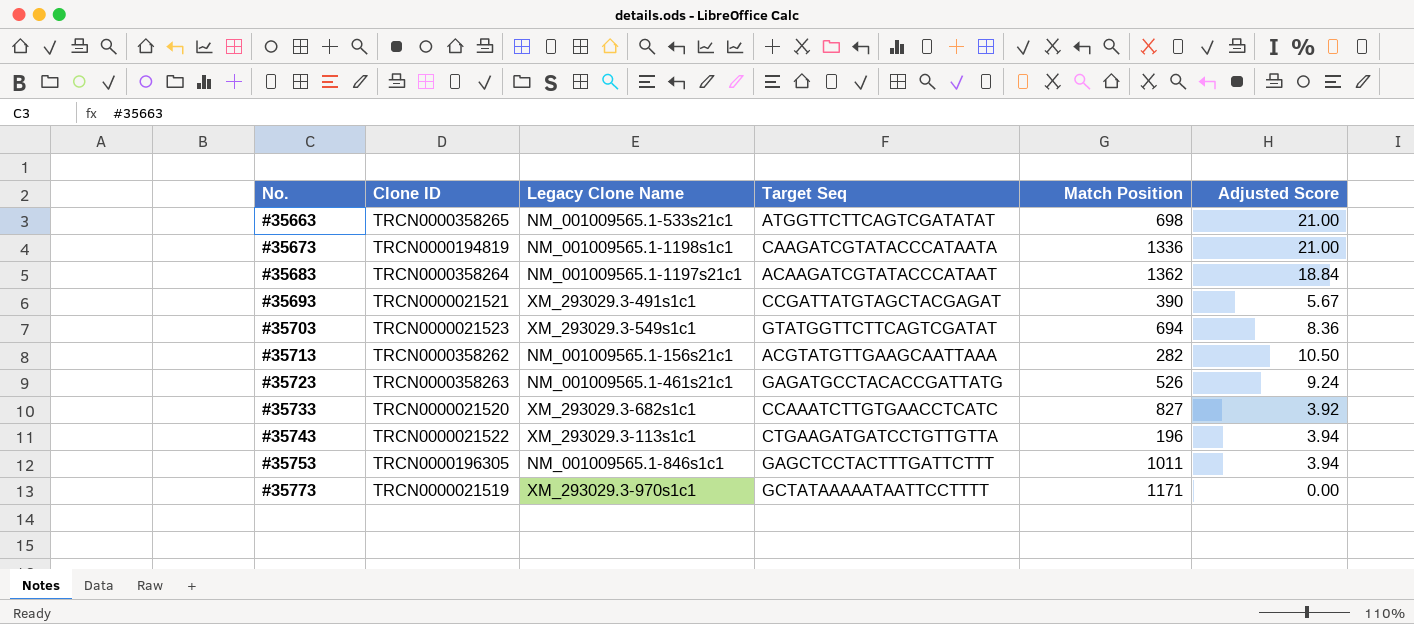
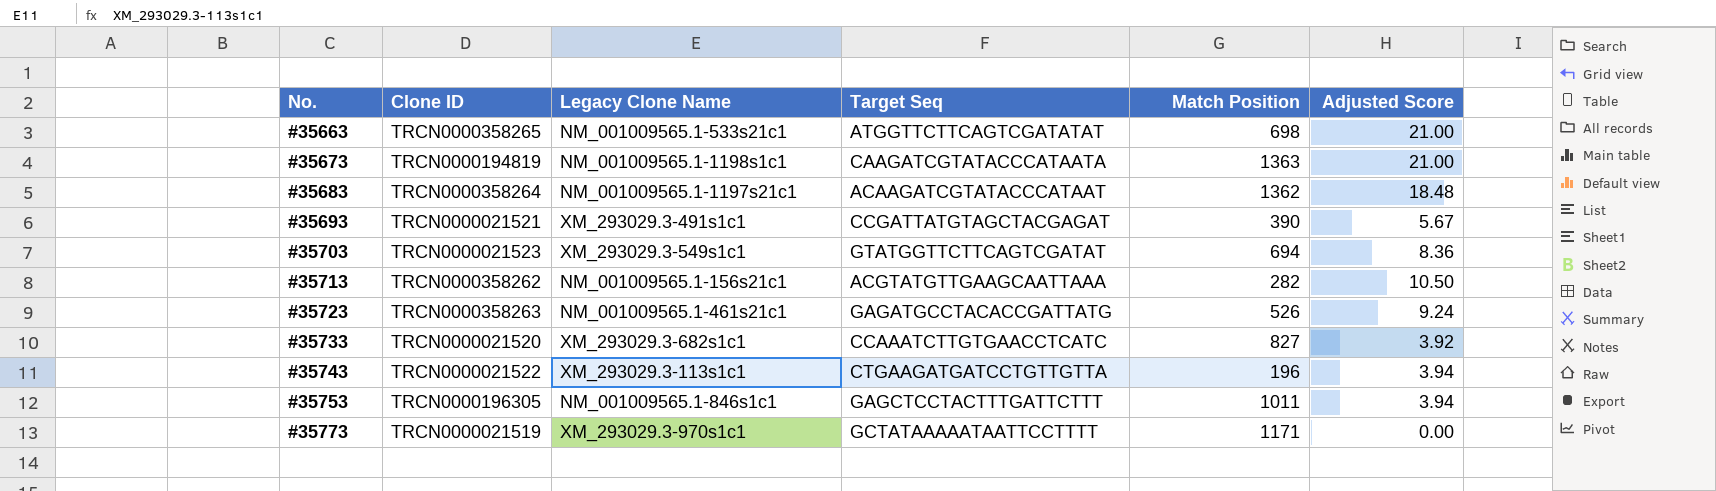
#35673 | Match Position: 1336 -> 1363
#35683 | Adjusted Score: 18.84 -> 18.48

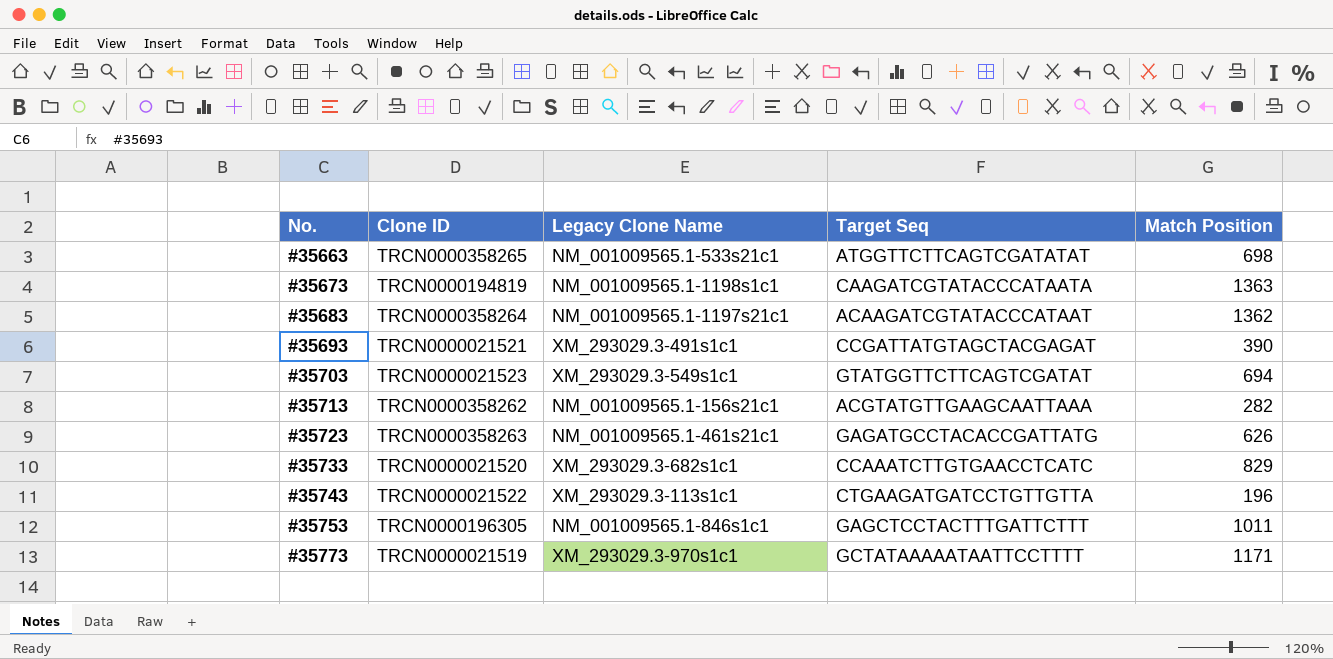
column Adjusted Score | position: 6 -> none
#35723 | Match Position: 526 -> 626
#35733 | Match Position: 827 -> 829

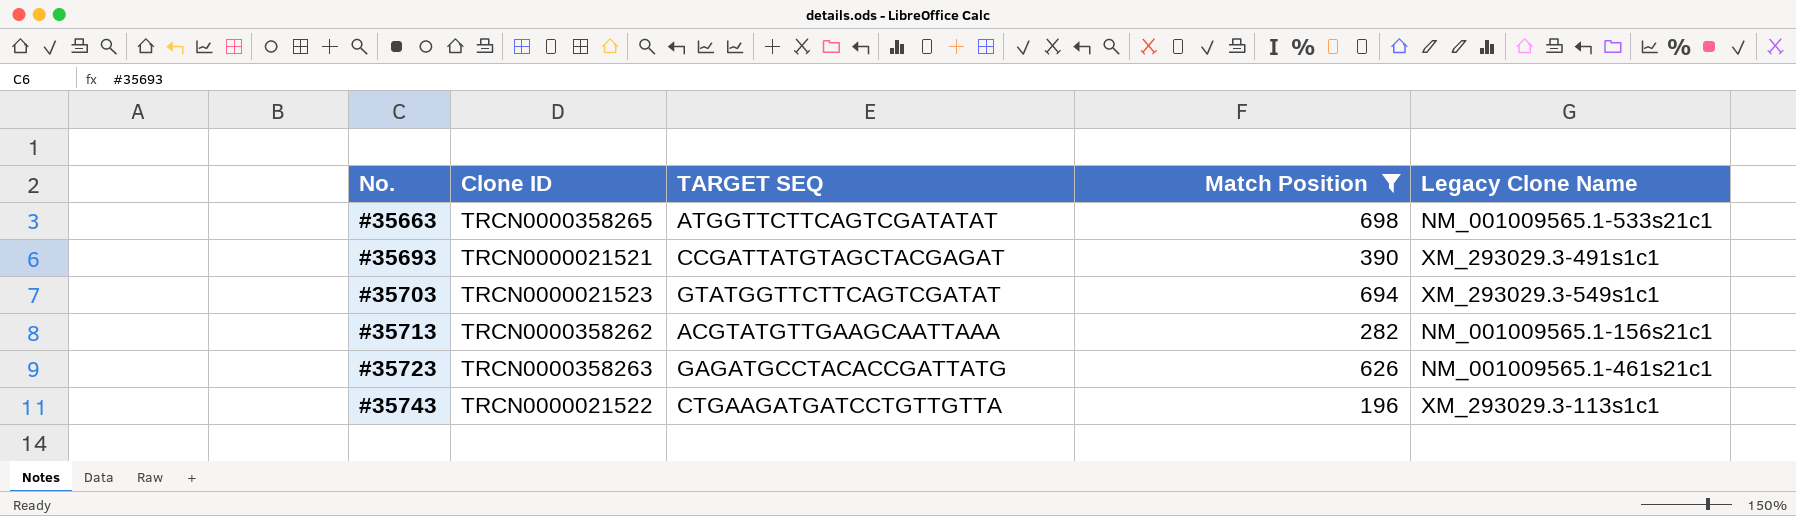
filter: none -> Match Position <= 698
column name: Target Seq -> TARGET SEQ
column Legacy Clone Name | position: 3 -> 5

